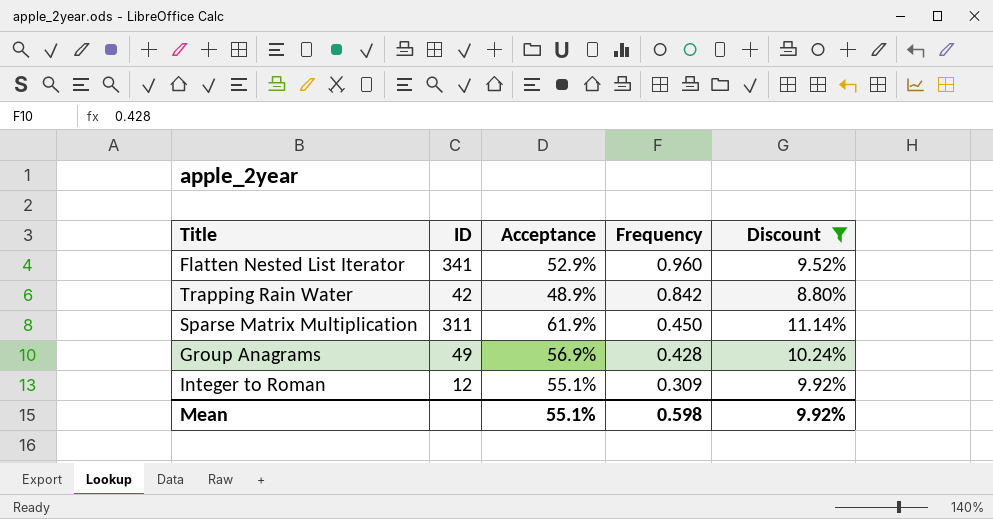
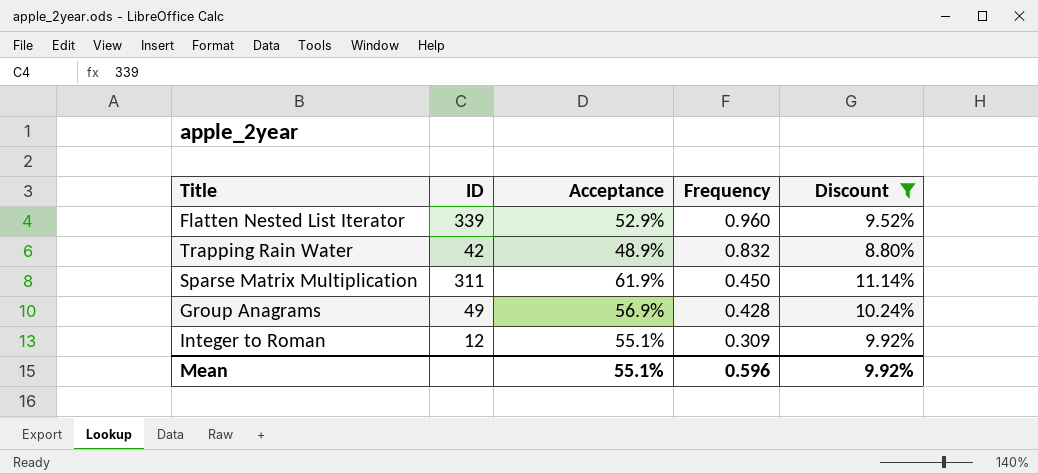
Flatten Nested List Iterator | ID: 341 -> 339
Trapping Rain Water | Frequency: 0.842 -> 0.832
Mean | Frequency: 0.598 -> 0.596

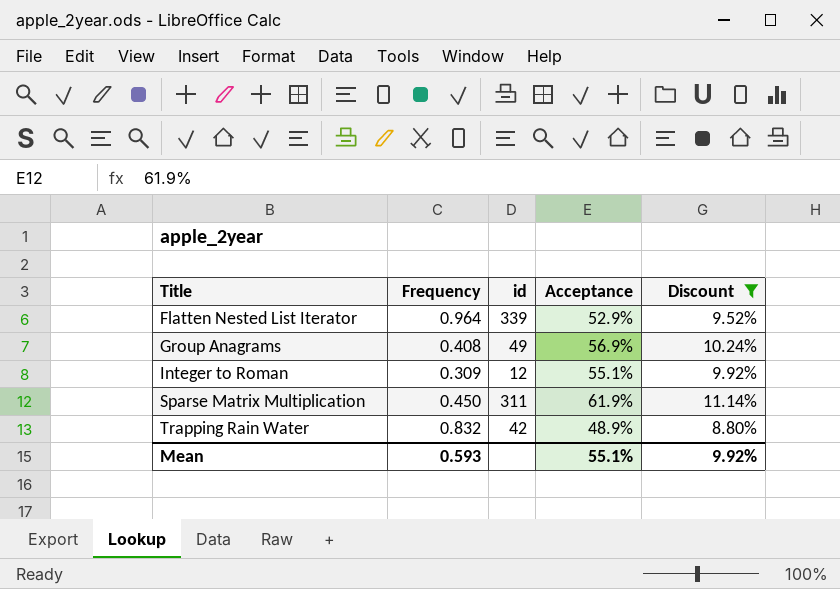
row order: Frequency descending -> Title ascending
column Frequency | position: 4 -> 2
column name: ID -> id
Flatten Nested List Iterator | Frequency: 0.960 -> 0.964
Group Anagrams | Frequency: 0.428 -> 0.408
Mean | Frequency: 0.596 -> 0.593

